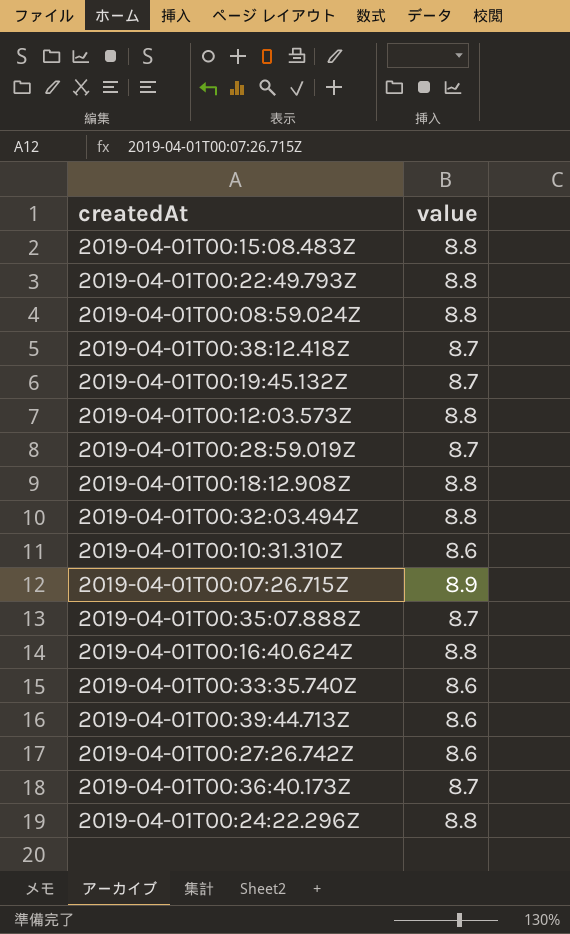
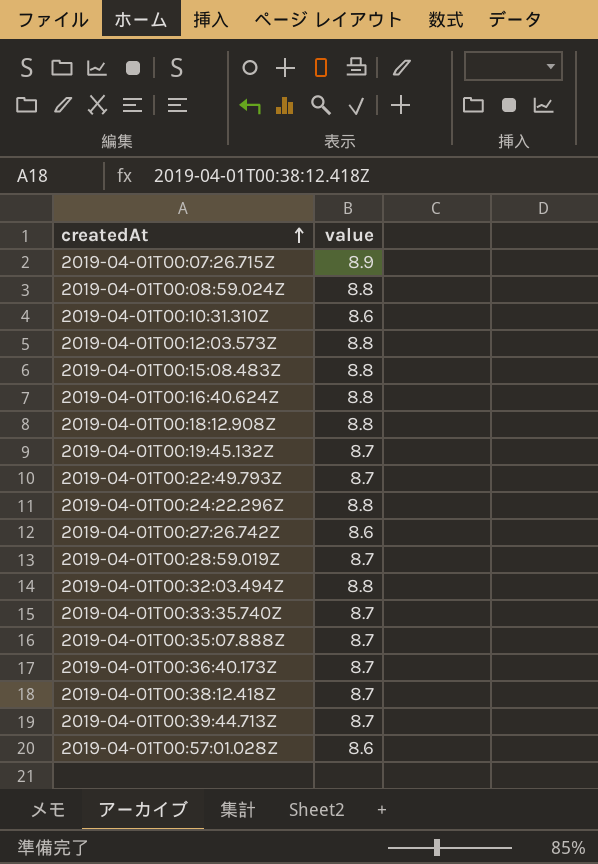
row order: none -> createdAt ascending
2019-04-01T00:22:49.793Z | value: 8.8 -> 8.7
2019-04-01T00:33:35.740Z | value: 8.6 -> 8.7
2019-04-01T00:39:44.713Z | value: 8.6 -> 8.7
row 2019-04-01T00:57:01.028Z: none -> 8.6

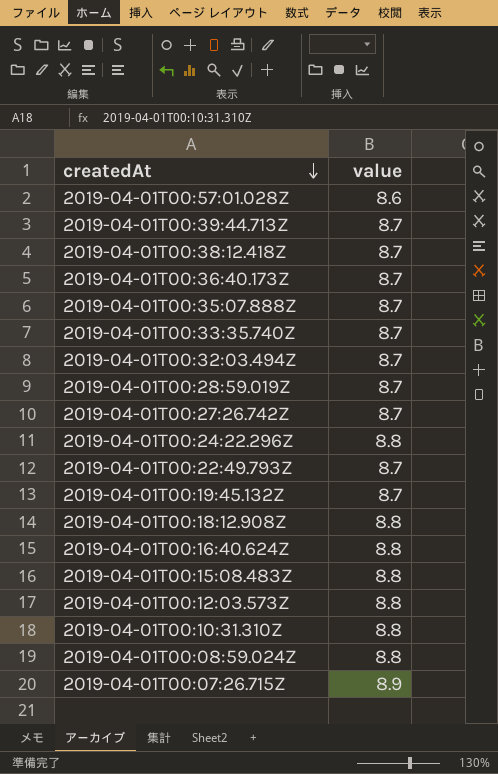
row order: createdAt ascending -> createdAt descending
2019-04-01T00:32:03.494Z | value: 8.8 -> 8.7
2019-04-01T00:27:26.742Z | value: 8.6 -> 8.7
2019-04-01T00:10:31.310Z | value: 8.6 -> 8.8

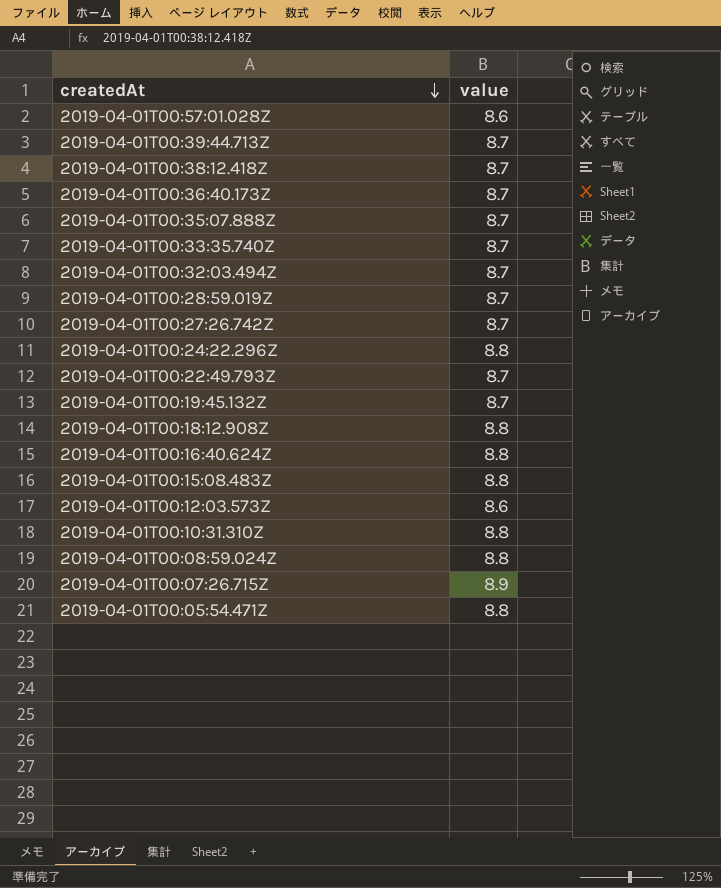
2019-04-01T00:12:03.573Z | value: 8.8 -> 8.6
row 2019-04-01T00:05:54.471Z: none -> 8.8

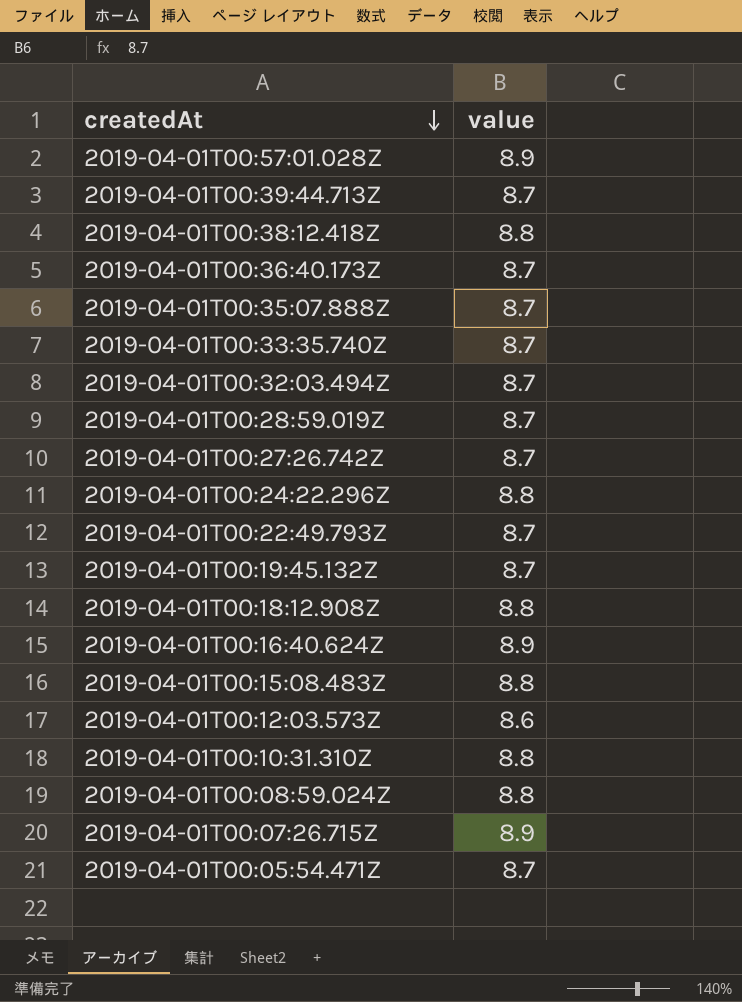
2019-04-01T00:57:01.028Z | value: 8.6 -> 8.9
2019-04-01T00:38:12.418Z | value: 8.7 -> 8.8
2019-04-01T00:16:40.624Z | value: 8.8 -> 8.9
2019-04-01T00:05:54.471Z | value: 8.8 -> 8.7

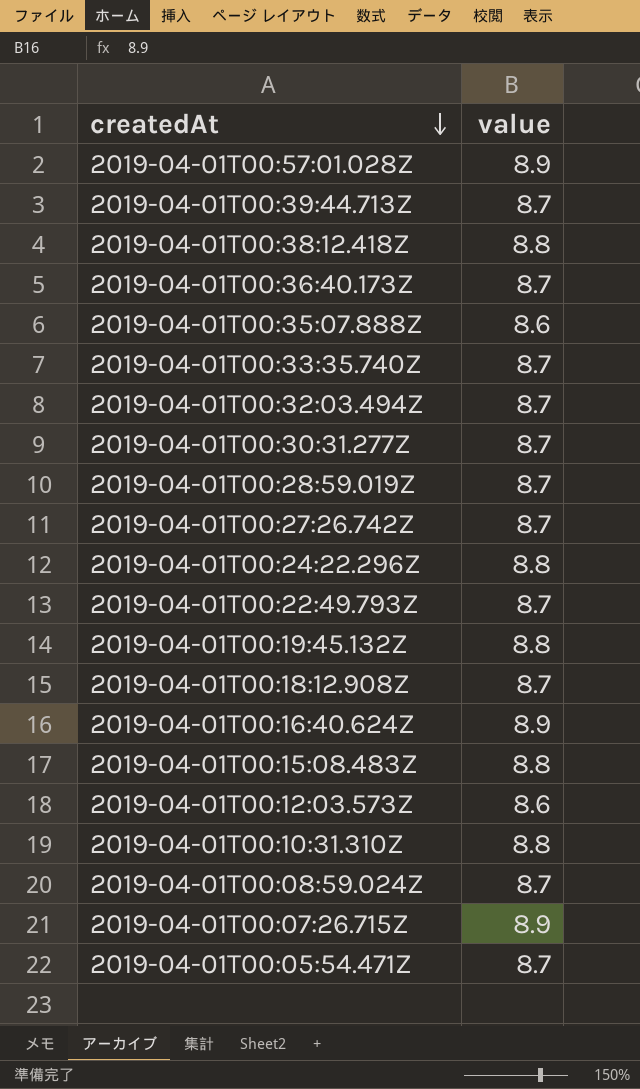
2019-04-01T00:35:07.888Z | value: 8.7 -> 8.6
row 2019-04-01T00:30:31.277Z: none -> 8.7
2019-04-01T00:19:45.132Z | value: 8.7 -> 8.8
2019-04-01T00:18:12.908Z | value: 8.8 -> 8.7
2019-04-01T00:08:59.024Z | value: 8.8 -> 8.7

